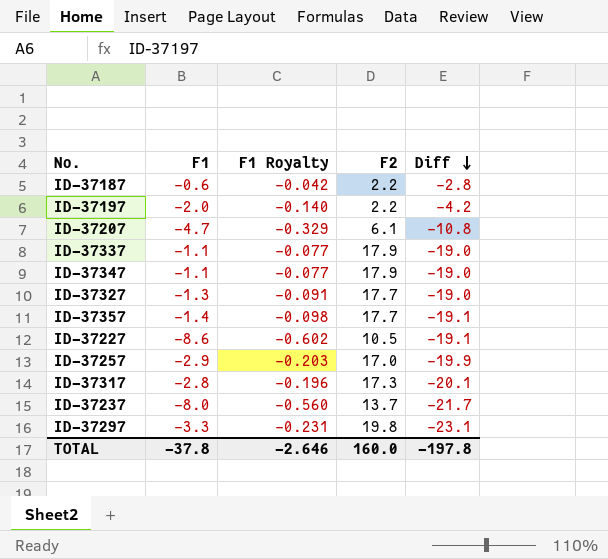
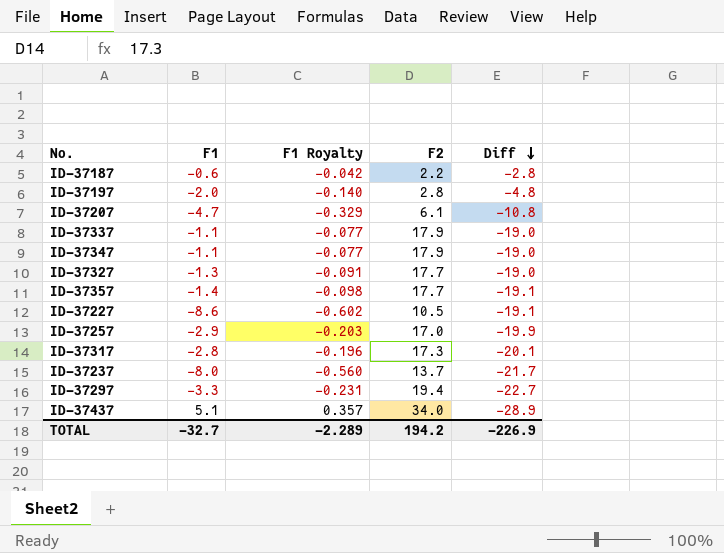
ID-37197 | F2: 2.2 -> 2.8
ID-37197 | Diff: -4.2 -> -4.8
ID-37297 | F2: 19.8 -> 19.4
ID-37297 | Diff: -23.1 -> -22.7
row ID-37437: none -> 5.1 | 0.357 | 34.0 | -28.9
TOTAL | F1: -37.8 -> -32.7
TOTAL | F1 Royalty: -2.646 -> -2.289
TOTAL | F2: 160.0 -> 194.2
TOTAL | Diff: -197.8 -> -226.9

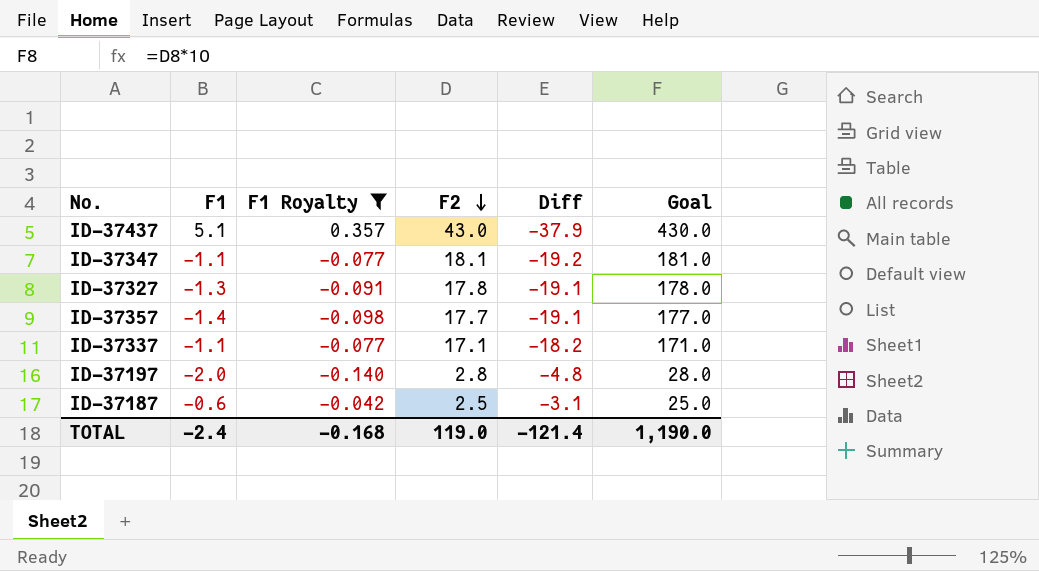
filter: none -> F1 Royalty >= -0.140
row order: Diff descending -> F2 descending
column Goal | formula: none -> [F2] * 10
ID-37437 | F2: 34.0 -> 43.0
ID-37437 | Diff: -28.9 -> -37.9
ID-37347 | F2: 17.9 -> 18.1
ID-37347 | Diff: -19.0 -> -19.2
ID-37327 | F2: 17.7 -> 17.8
ID-37327 | Diff: -19.0 -> -19.1
ID-37337 | F2: 17.9 -> 17.1
ID-37337 | Diff: -19.0 -> -18.2
ID-37187 | F2: 2.2 -> 2.5
ID-37187 | Diff: -2.8 -> -3.1
TOTAL | F1: -32.7 -> -2.4
TOTAL | F1 Royalty: -2.289 -> -0.168
TOTAL | F2: 194.2 -> 119.0
TOTAL | Diff: -226.9 -> -121.4

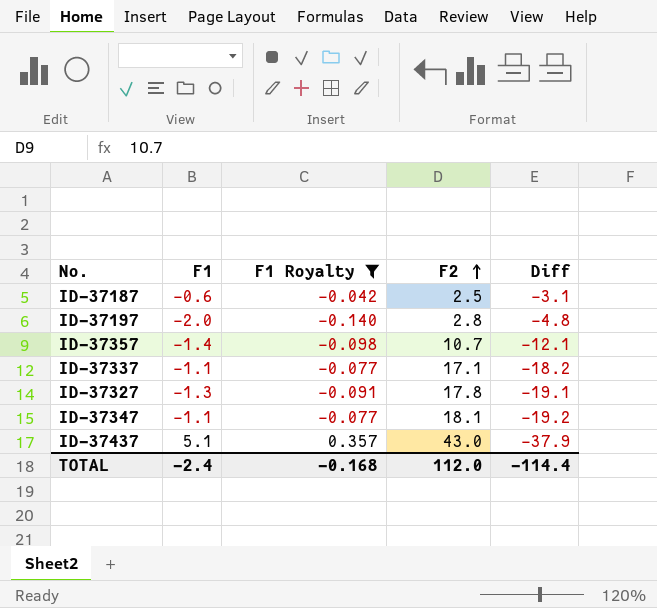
row order: F2 descending -> F2 ascending
column Goal | formula: [F2] * 10 -> none
ID-37357 | F2: 17.7 -> 10.7
ID-37357 | Diff: -19.1 -> -12.1
TOTAL | F2: 119.0 -> 112.0
TOTAL | Diff: -121.4 -> -114.4

